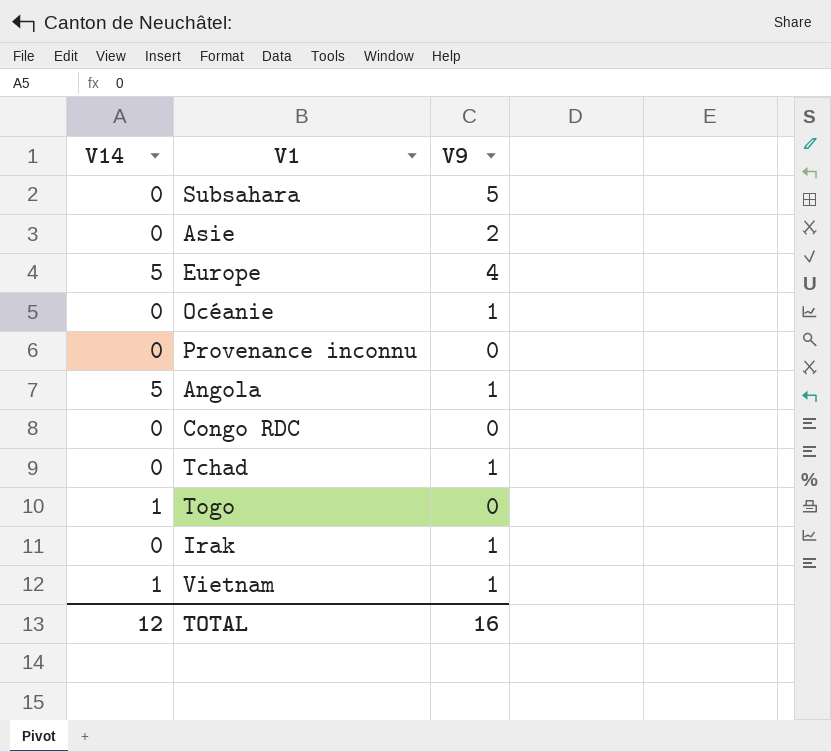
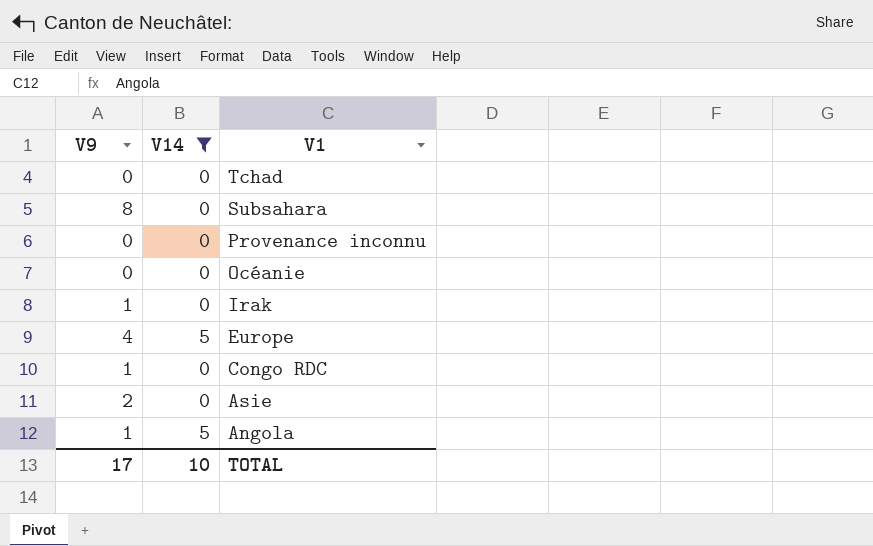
filter: none -> V14 != 1
row order: none -> V1 descending
column V9 | position: 3 -> 1
Tchad | V9: 1 -> 0
Subsahara | V9: 5 -> 8
Océanie | V9: 1 -> 0
Congo RDC | V9: 0 -> 1
TOTAL | V9: 16 -> 17
TOTAL | V14: 12 -> 10

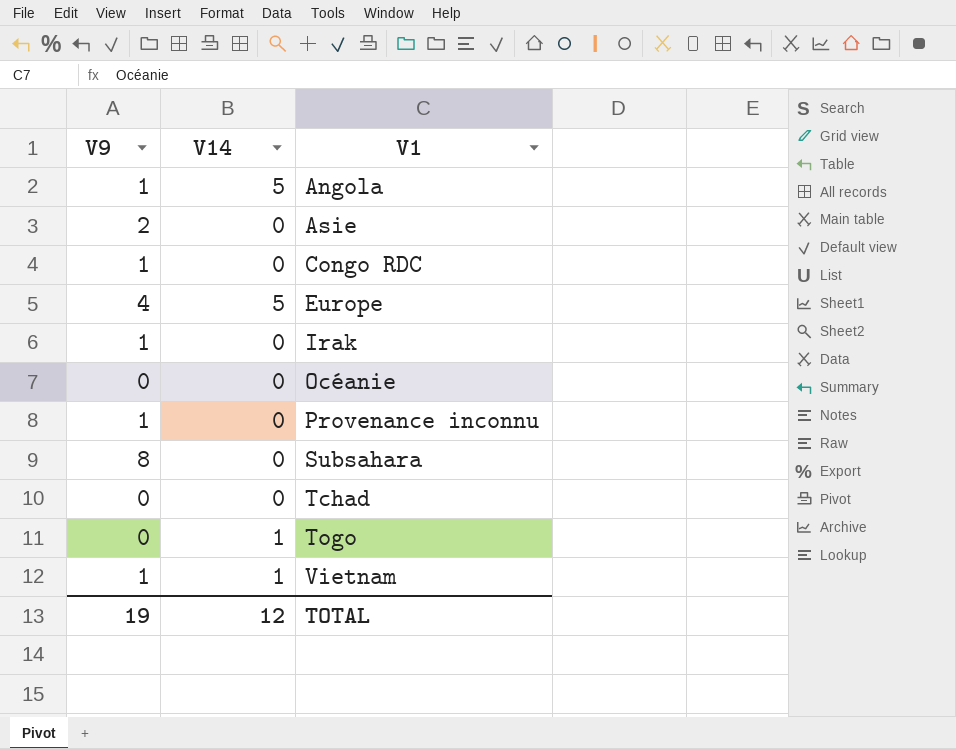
filter: V14 != 1 -> none
row order: V1 descending -> V1 ascending
Provenance inconnu | V9: 0 -> 1
TOTAL | V9: 17 -> 19
TOTAL | V14: 10 -> 12

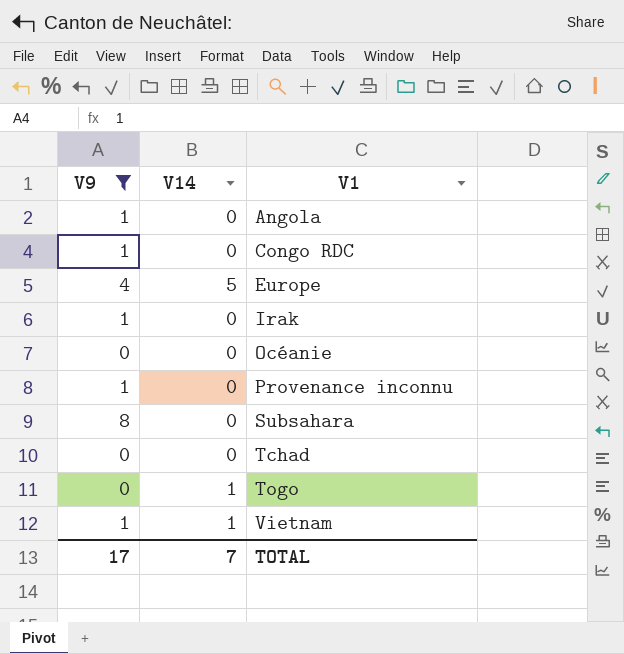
filter: none -> V9 != 2
Angola | V14: 5 -> 0
TOTAL | V9: 19 -> 17
TOTAL | V14: 12 -> 7

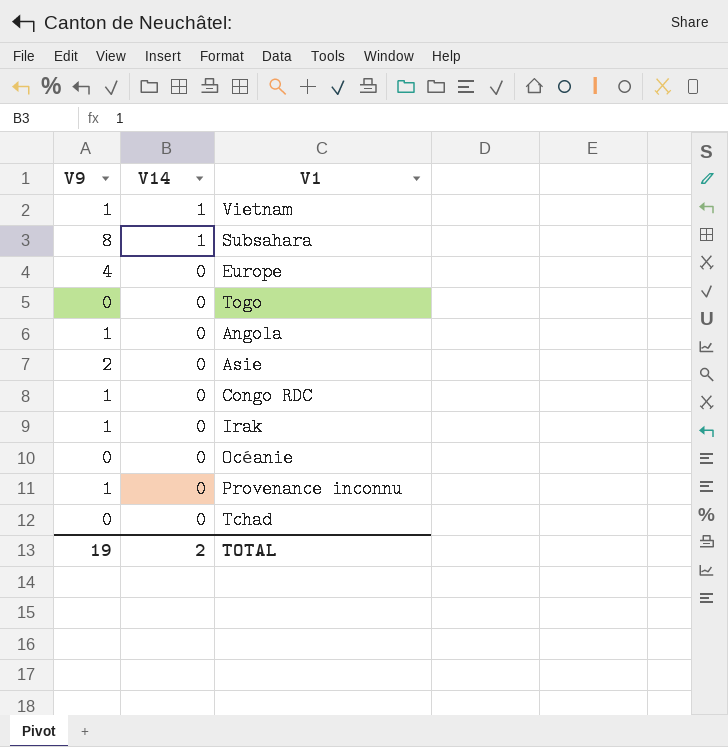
filter: V9 != 2 -> none
row order: V1 ascending -> V14 descending
Subsahara | V14: 0 -> 1
Europe | V14: 5 -> 0
Togo | V14: 1 -> 0
TOTAL | V9: 17 -> 19
TOTAL | V14: 7 -> 2

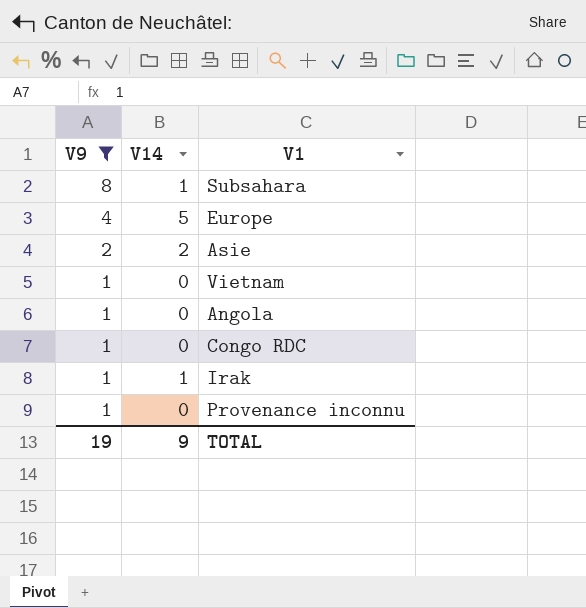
filter: none -> V9 != 0
row order: V14 descending -> V9 descending
Europe | V14: 0 -> 5
Asie | V14: 0 -> 2
Vietnam | V14: 1 -> 0
Irak | V14: 0 -> 1
TOTAL | V14: 2 -> 9

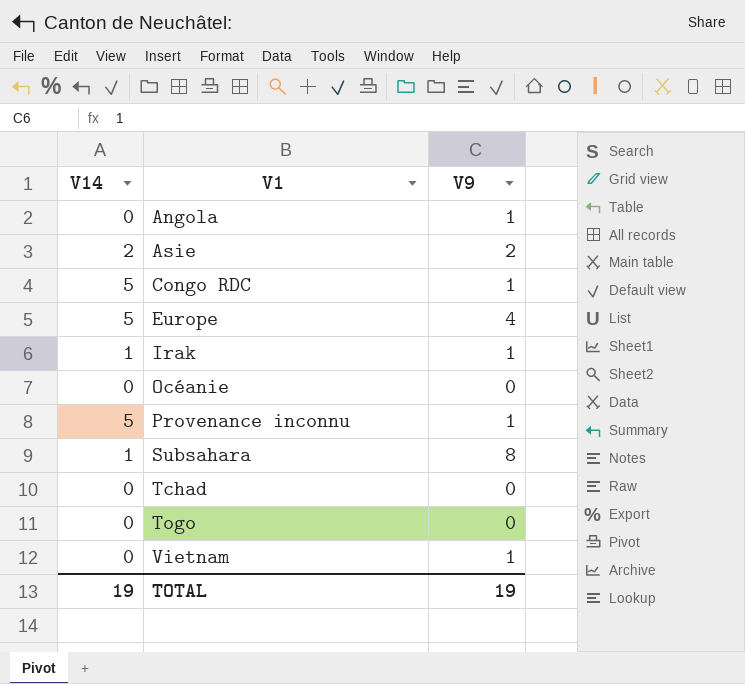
filter: V9 != 0 -> none
row order: V9 descending -> V1 ascending
column V9 | position: 1 -> 3
Congo RDC | V14: 0 -> 5
Provenance inconnu | V14: 0 -> 5
TOTAL | V14: 9 -> 19

